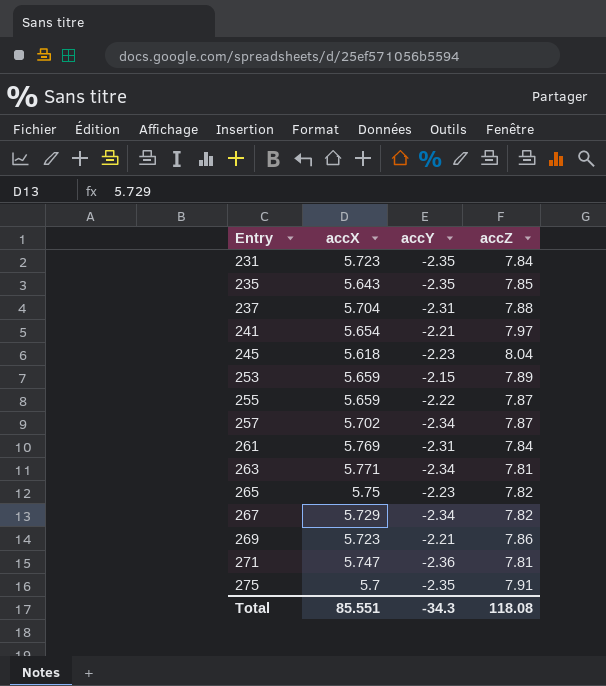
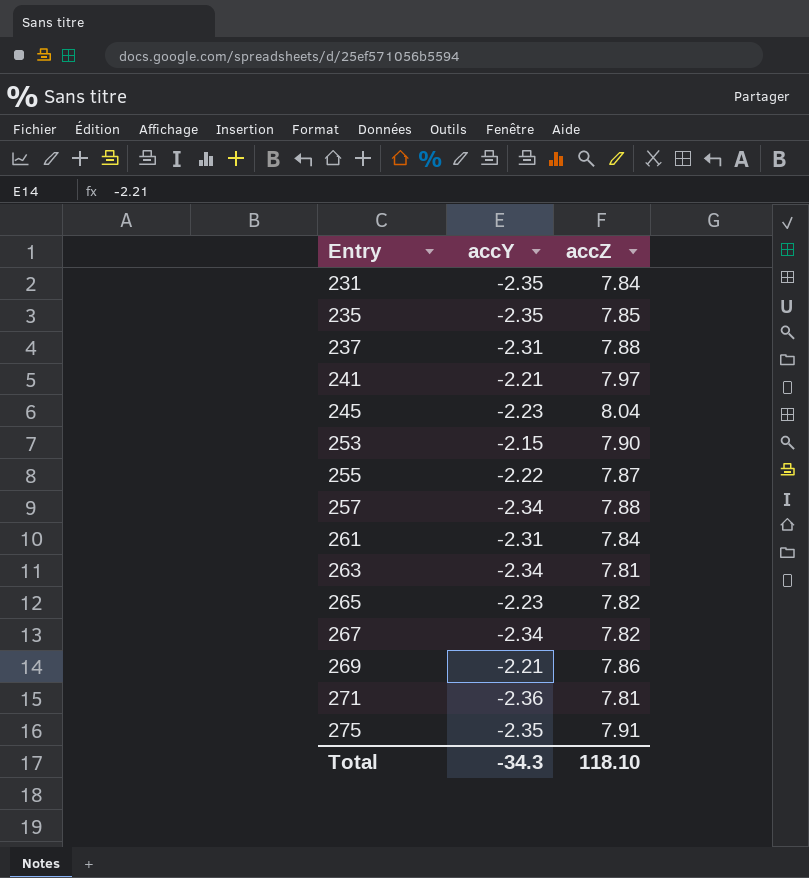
column accX | position: 2 -> none
253 | accZ: 7.89 -> 7.90
257 | accZ: 7.87 -> 7.88
Total | accZ: 118.08 -> 118.10

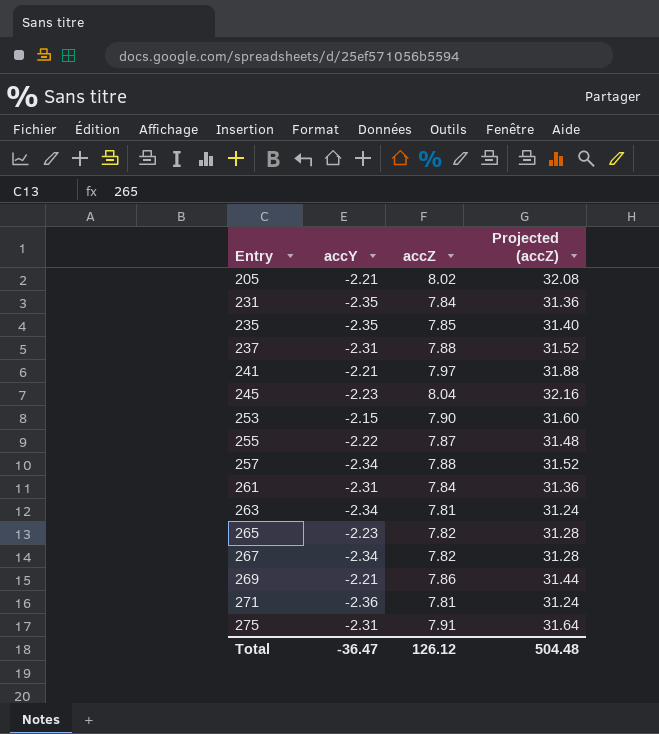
column Projected (accZ) | formula: none -> [accZ] * 4
row 205: none -> -2.21 | 8.02 | 32.08
275 | accY: -2.35 -> -2.31
Total | accY: -34.3 -> -36.47
Total | accZ: 118.10 -> 126.12

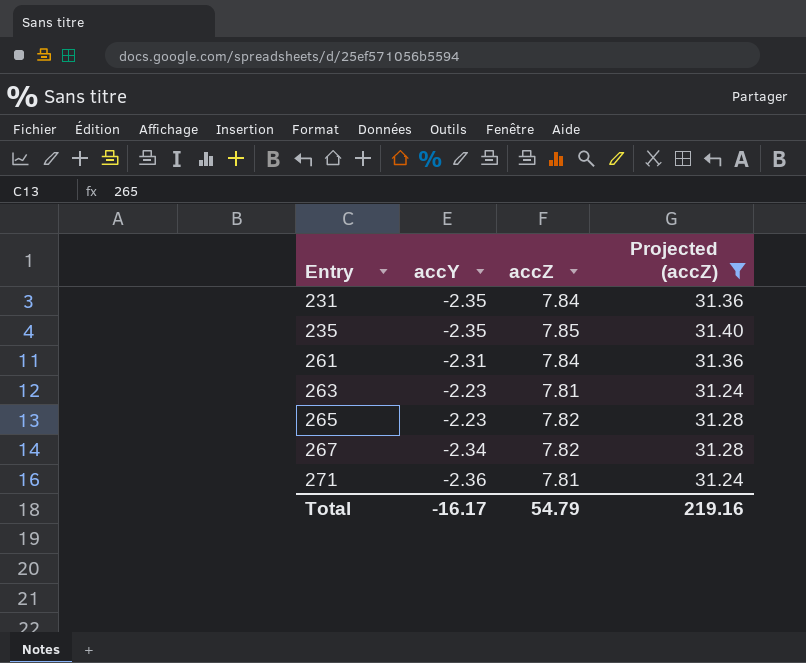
filter: none -> Projected (accZ) <= 31.40
263 | accY: -2.34 -> -2.23
Total | accY: -36.47 -> -16.17
Total | accZ: 126.12 -> 54.79
Total | Projected (accZ): 504.48 -> 219.16

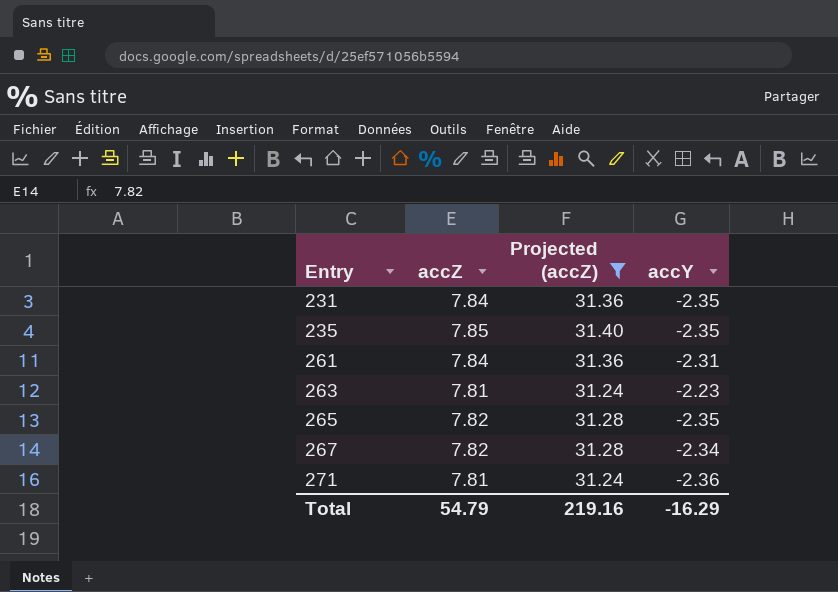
column accY | position: 2 -> 4
265 | accY: -2.23 -> -2.35
Total | accY: -16.17 -> -16.29

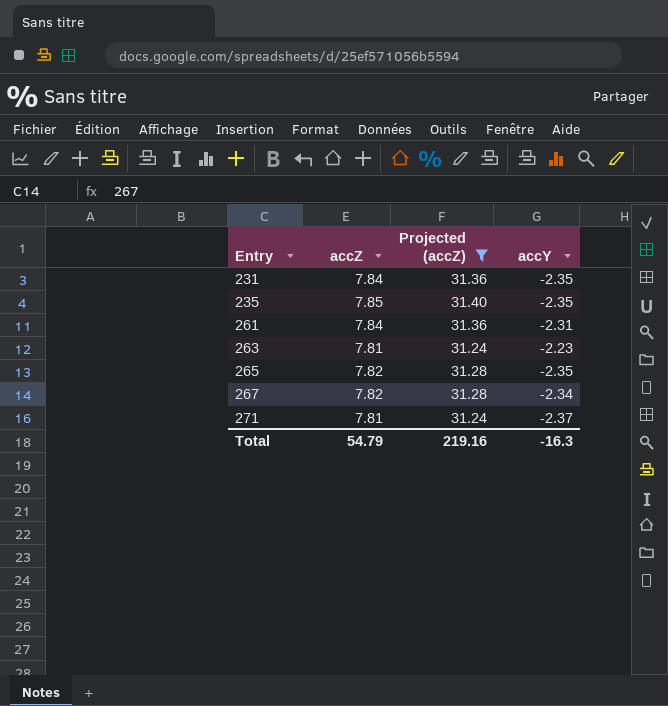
271 | accY: -2.36 -> -2.37
Total | accY: -16.29 -> -16.3

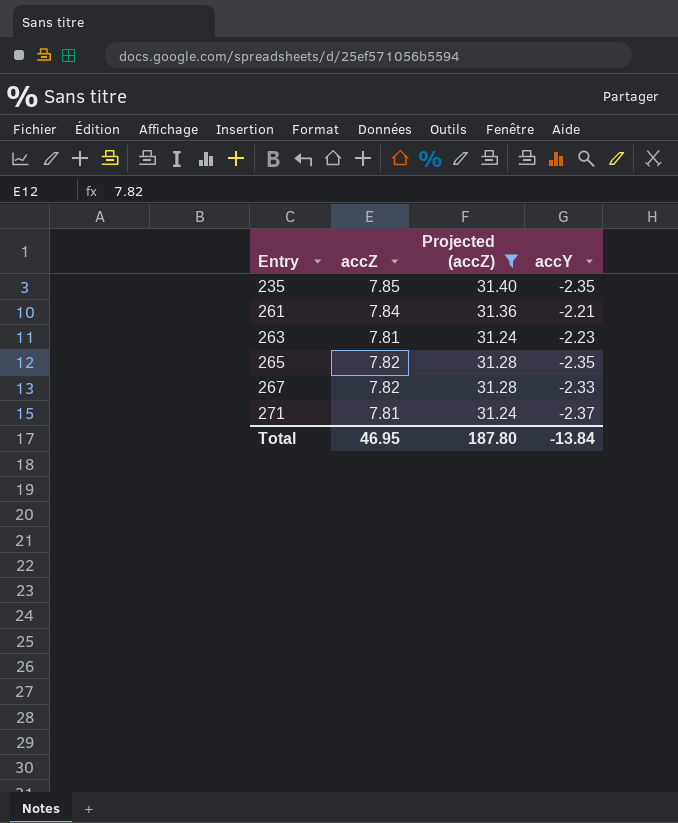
row 231: 7.84 | 31.36 | -2.35 -> none
261 | accY: -2.31 -> -2.21
267 | accY: -2.34 -> -2.33
Total | accZ: 54.79 -> 46.95
Total | Projected (accZ): 219.16 -> 187.80
Total | accY: -16.3 -> -13.84

